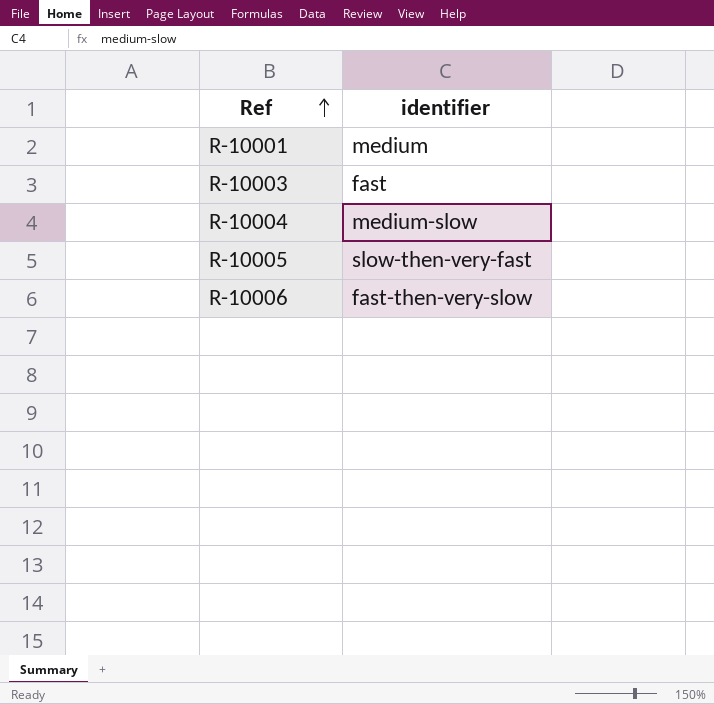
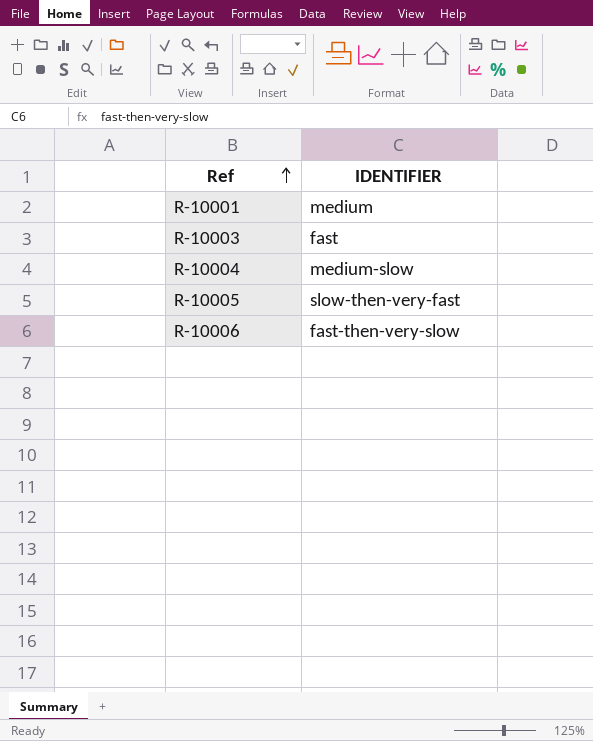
column name: identifier -> IDENTIFIER

